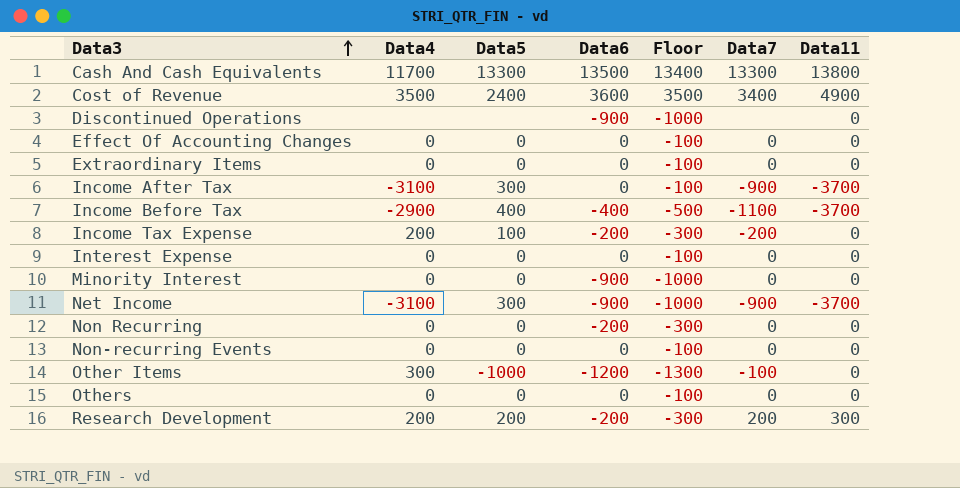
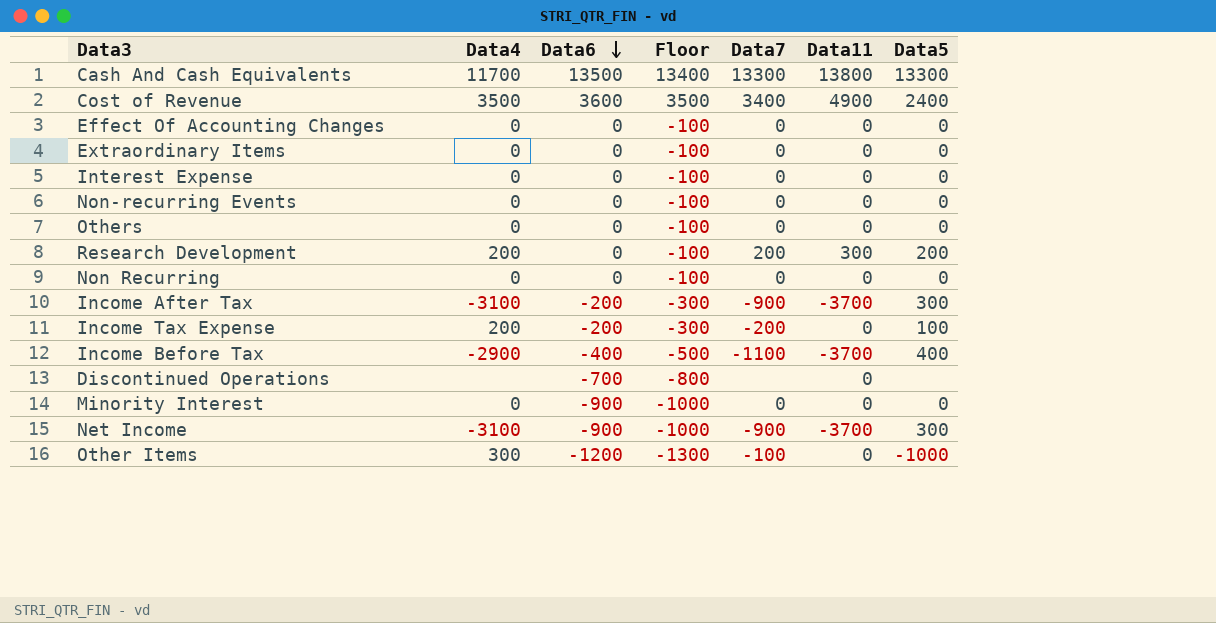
row order: Data3 ascending -> Data6 descending
column Data5 | position: 3 -> 7
Research Development | Data6: -200 -> 0
Research Development | Floor: -300 -> -100
Non Recurring | Data6: -200 -> 0
Non Recurring | Floor: -300 -> -100
Income After Tax | Data6: 0 -> -200
Income After Tax | Floor: -100 -> -300
Discontinued Operations | Data6: -900 -> -700
Discontinued Operations | Floor: -1000 -> -800

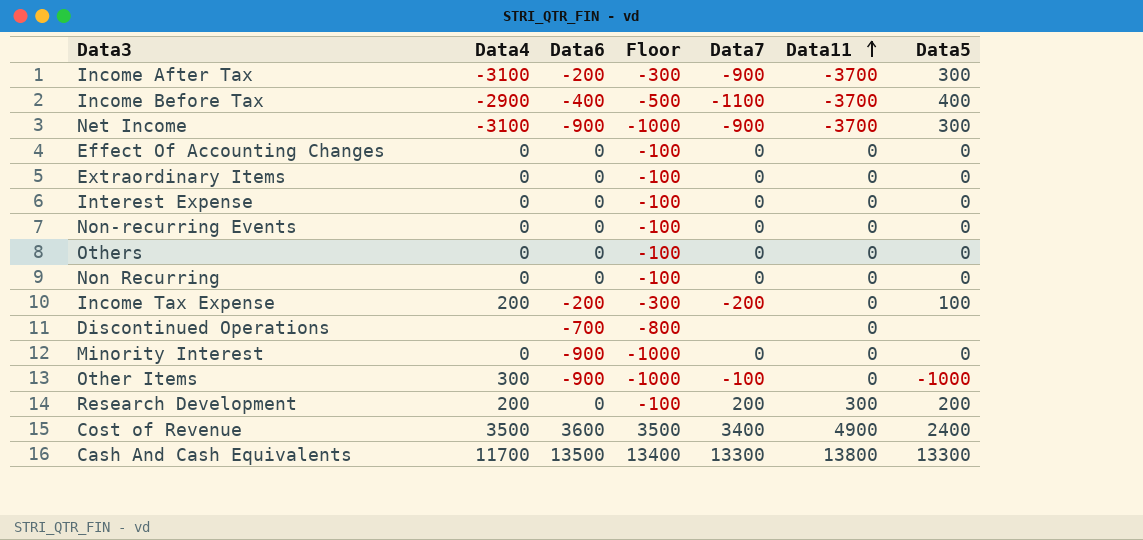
row order: Data6 descending -> Data11 ascending
Other Items | Data6: -1200 -> -900
Other Items | Floor: -1300 -> -1000

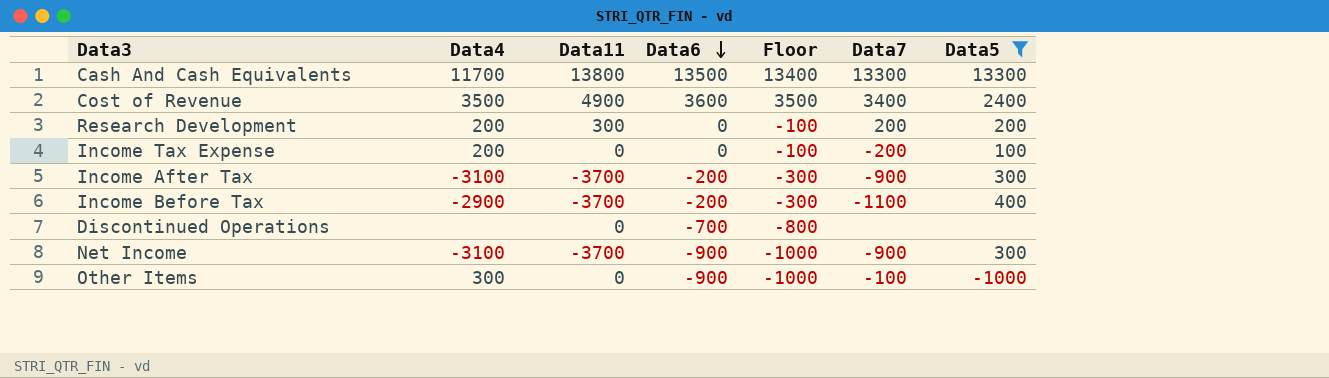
filter: none -> Data5 != 0
row order: Data11 ascending -> Data6 descending
column Data11 | position: 6 -> 3
Income Tax Expense | Data6: -200 -> 0
Income Tax Expense | Floor: -300 -> -100
Income Before Tax | Data6: -400 -> -200
Income Before Tax | Floor: -500 -> -300

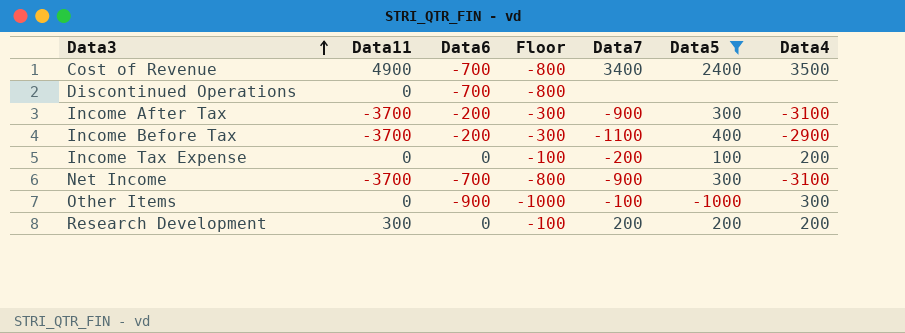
row order: Data6 descending -> Data3 ascending
column Data4 | position: 2 -> 7
row Cash And Cash Equivalents: 11700 | 13800 | 13500 | 13400 | 13300 | 13300 -> none
Cost of Revenue | Data6: 3600 -> -700
Cost of Revenue | Floor: 3500 -> -800
Net Income | Data6: -900 -> -700
Net Income | Floor: -1000 -> -800

